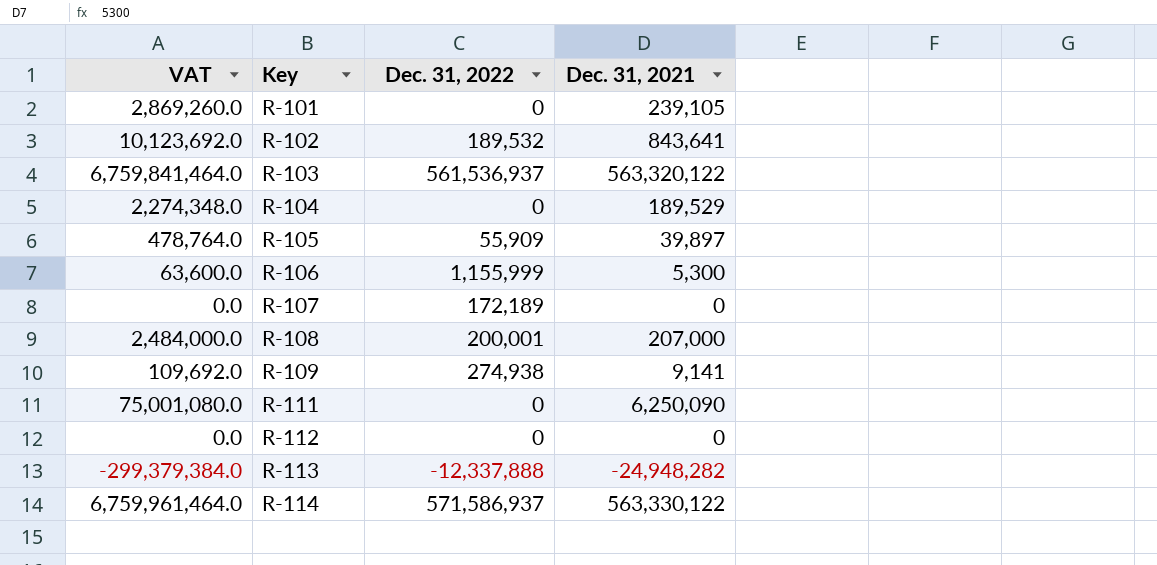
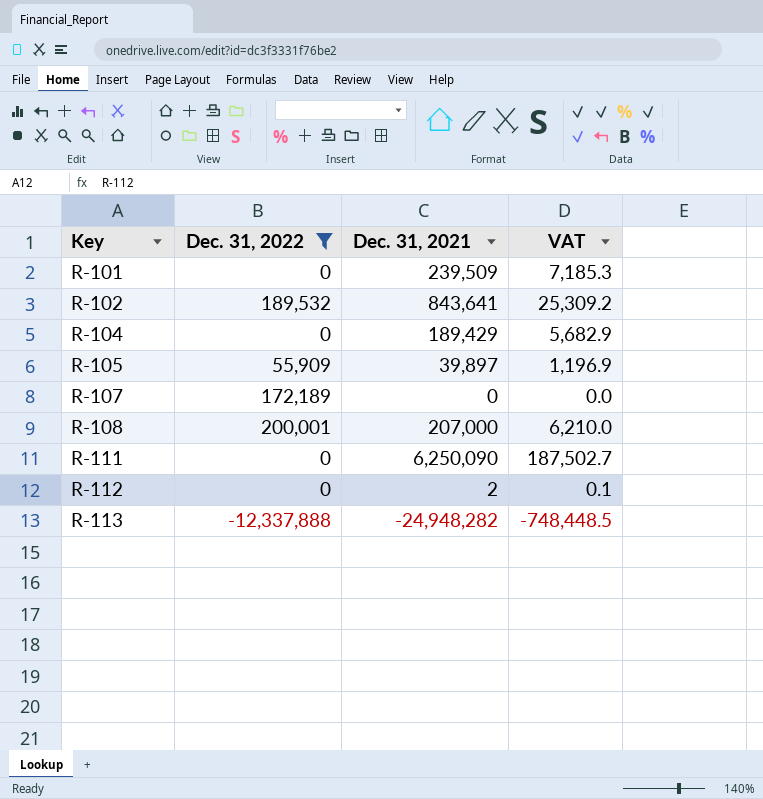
filter: none -> Dec. 31, 2022 <= 200,001
column VAT | formula: [Dec. 31, 2021] * 12 -> [Dec. 31, 2021] * 0.03
column VAT | position: 1 -> 4
R-101 | Dec. 31, 2021: 239,105 -> 239,509
R-104 | Dec. 31, 2021: 189,529 -> 189,429
R-112 | Dec. 31, 2021: 0 -> 2

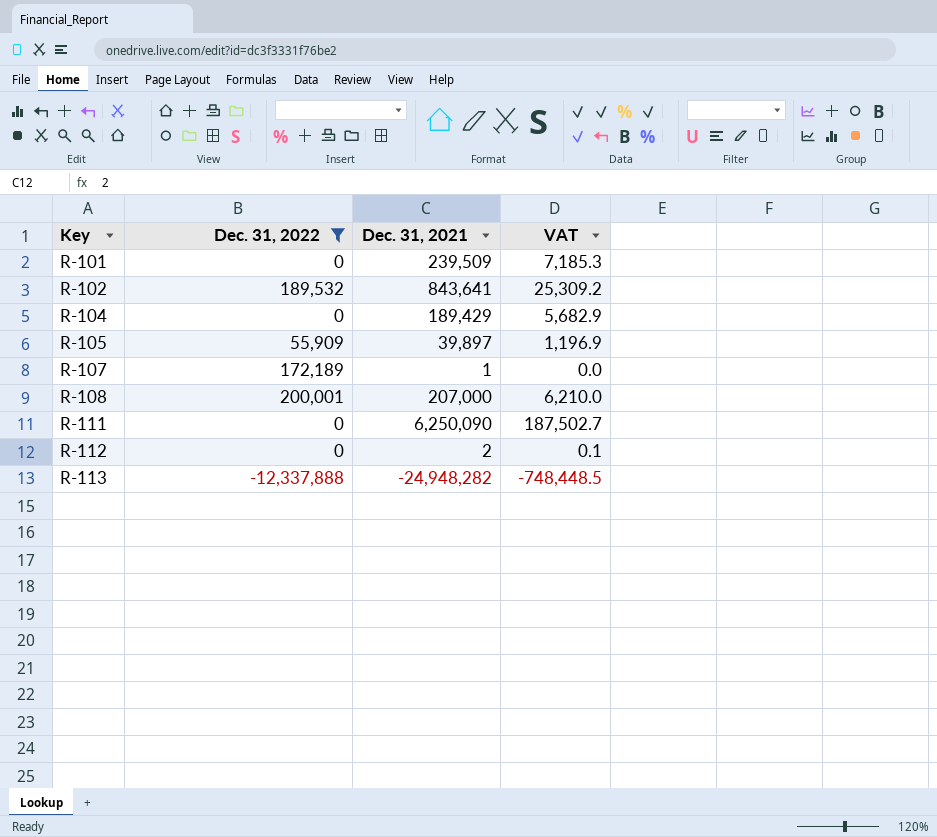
R-107 | Dec. 31, 2021: 0 -> 1

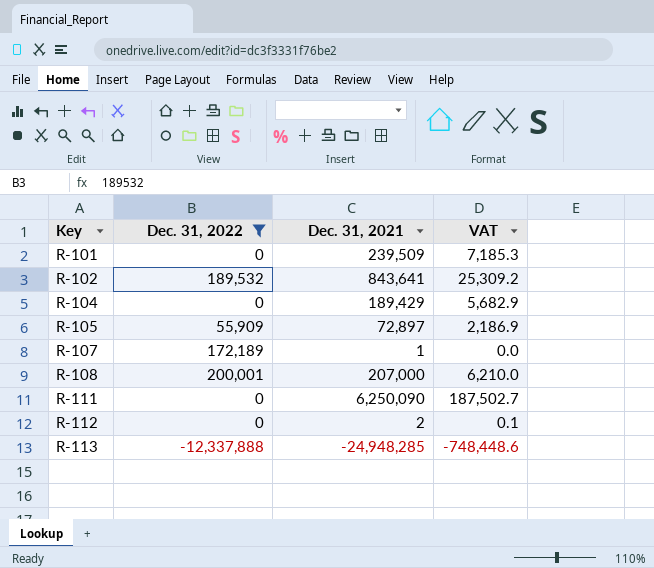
R-105 | Dec. 31, 2021: 39,897 -> 72,897
R-105 | VAT: 1,196.9 -> 2,186.9
R-113 | Dec. 31, 2021: -24,948,282 -> -24,948,285
R-113 | VAT: -748,448.5 -> -748,448.6

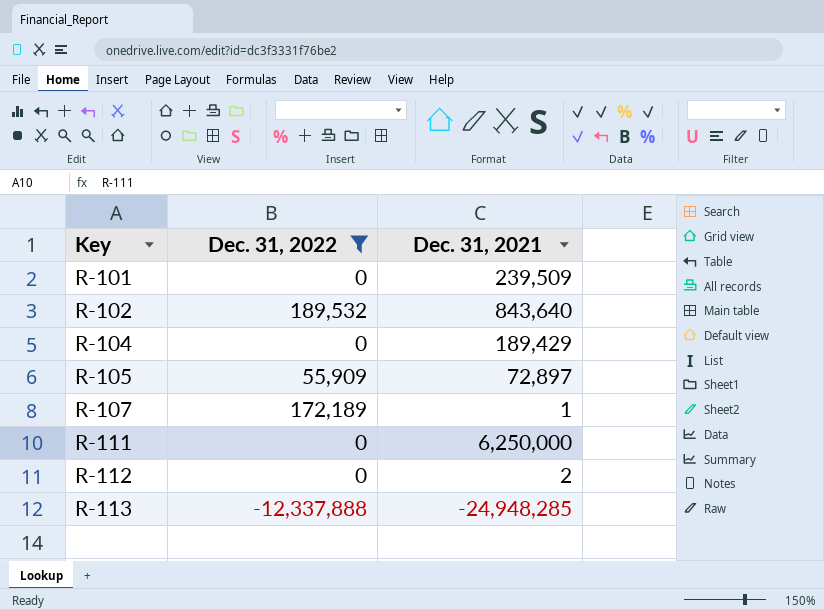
column VAT | formula: [Dec. 31, 2021] * 0.03 -> none
row R-108: 200,001 | 207,000 | 6,210.0 -> none
R-102 | Dec. 31, 2021: 843,641 -> 843,640
R-111 | Dec. 31, 2021: 6,250,090 -> 6,250,000

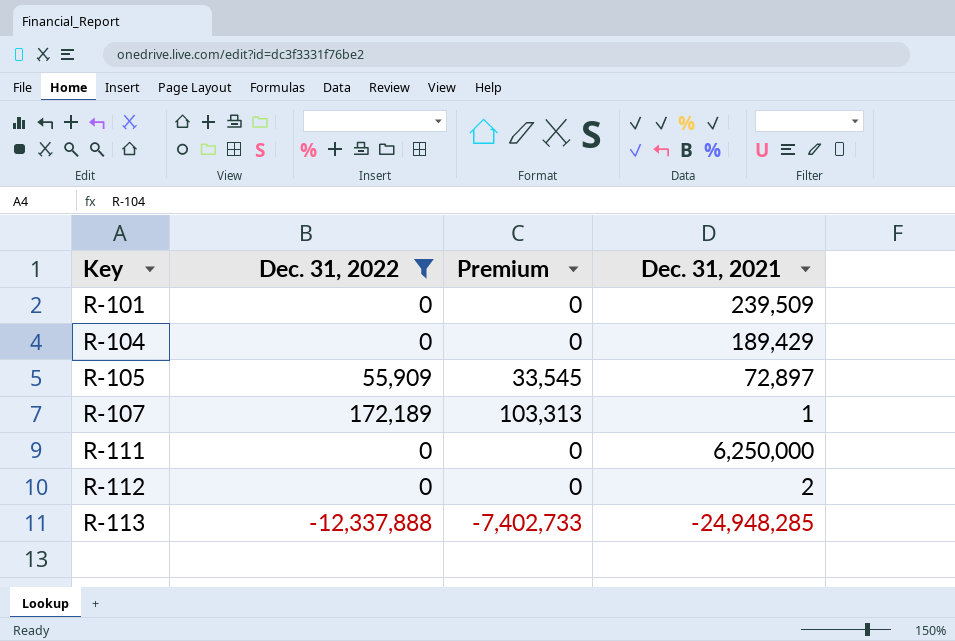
column Premium | formula: none -> [Dec. 31, 2022] * 0.6
row R-102: 189,532 | 843,640 -> none

